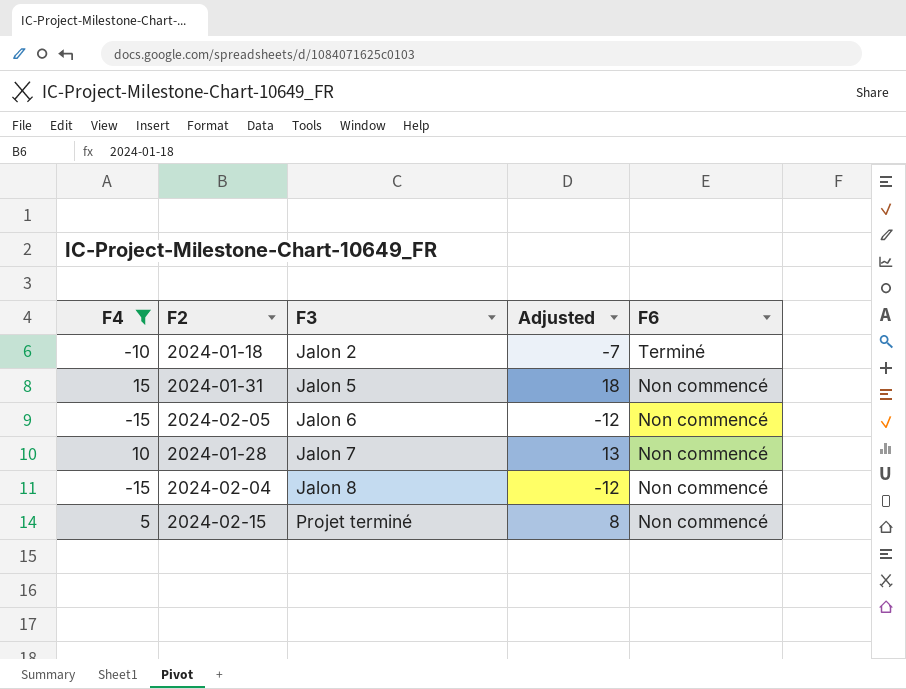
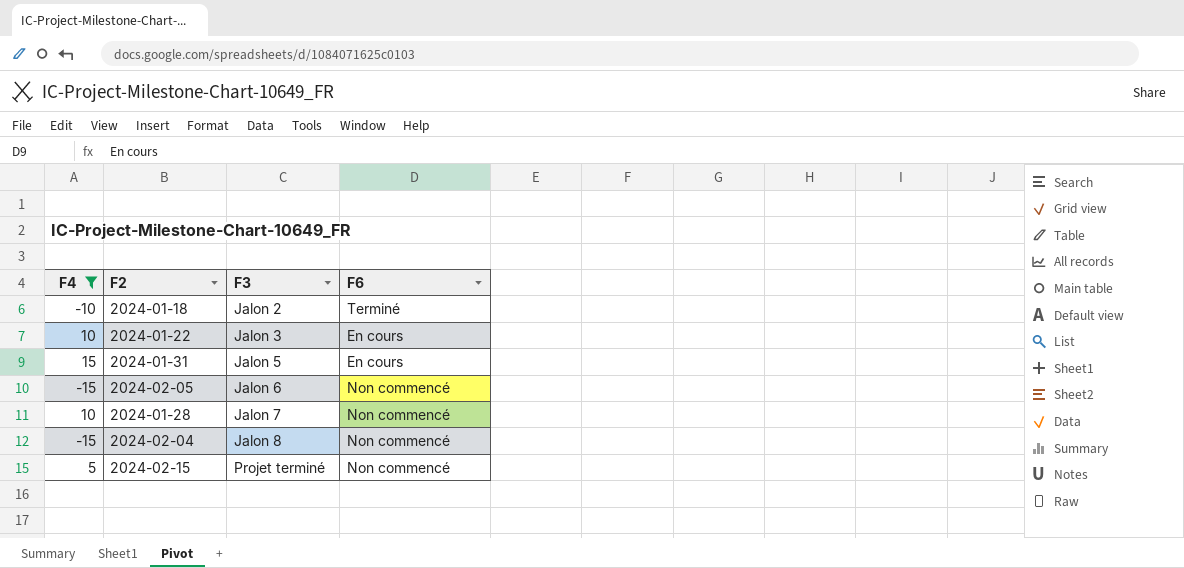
column Adjusted | formula: [F4] + 3 -> none
row 2024-01-22: none -> 10 | Jalon 3 | En cours
2024-01-31 | F6: Non commencé -> En cours

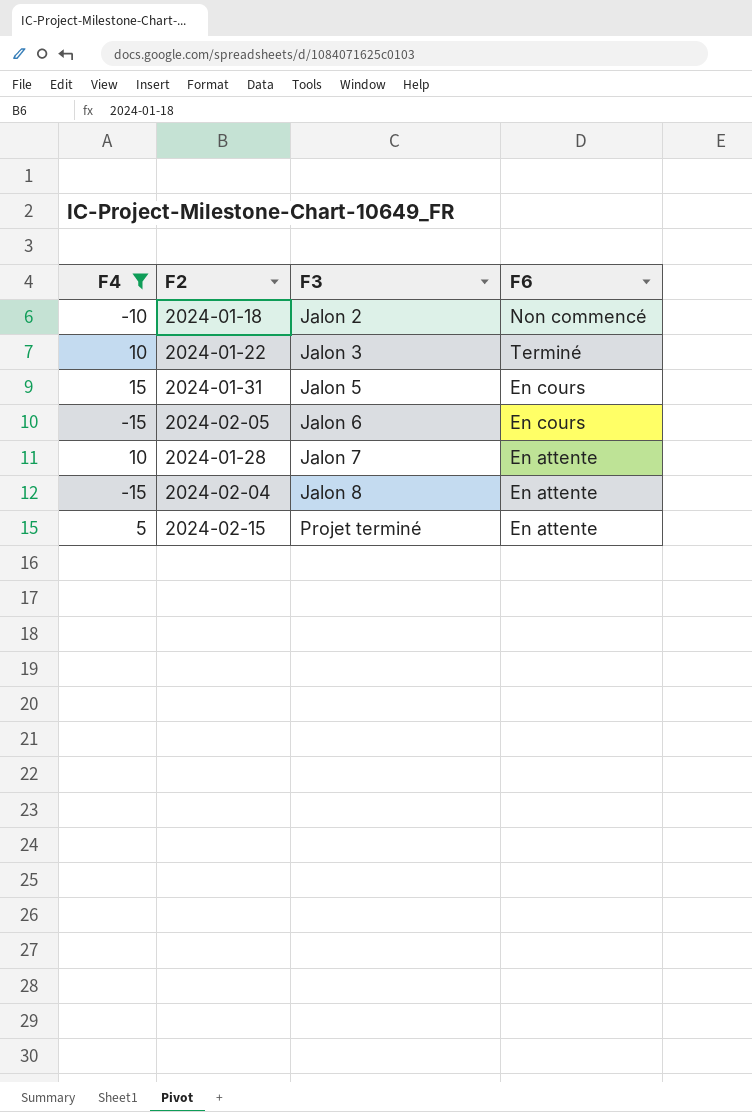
2024-01-18 | F6: Terminé -> Non commencé
2024-01-22 | F6: En cours -> Terminé
2024-02-05 | F6: Non commencé -> En cours
2024-01-28 | F6: Non commencé -> En attente
2024-02-04 | F6: Non commencé -> En attente
2024-02-15 | F6: Non commencé -> En attente

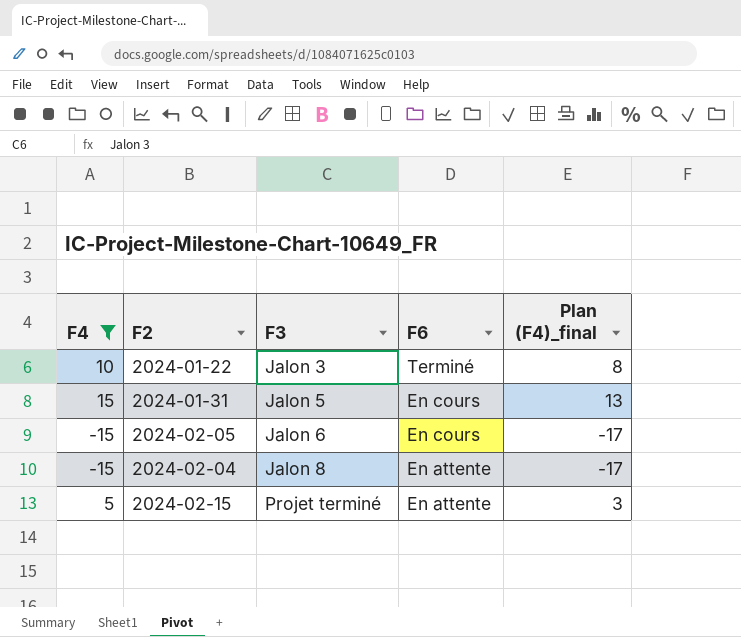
column Plan (F4)_final | formula: none -> [F4] - 2
row 2024-01-18: -10 | Jalon 2 | Non commencé -> none
row 2024-01-28: 10 | Jalon 7 | En attente -> none

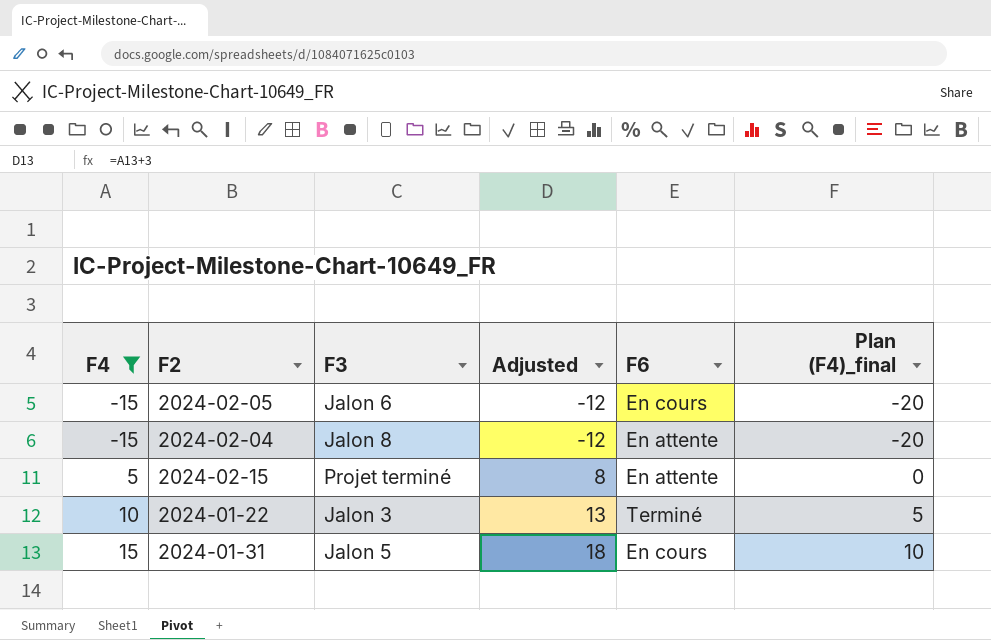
row order: F3 ascending -> F4 ascending
column Adjusted | formula: none -> [F4] + 3
column Plan (F4)_final | formula: [F4] - 2 -> [F4] - 5

